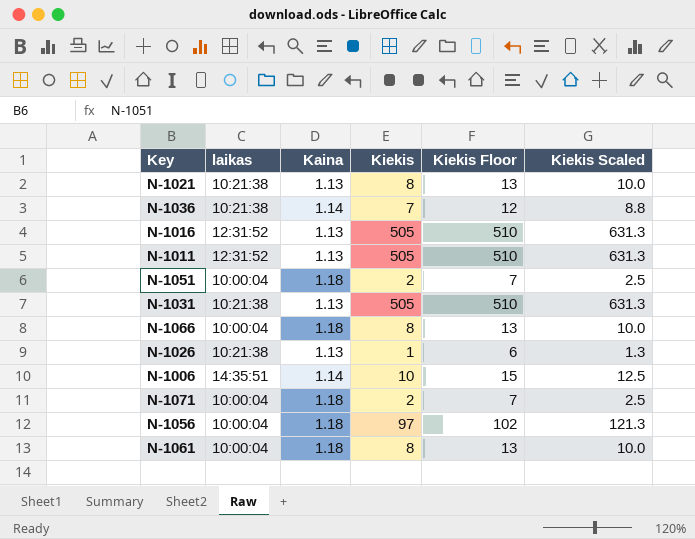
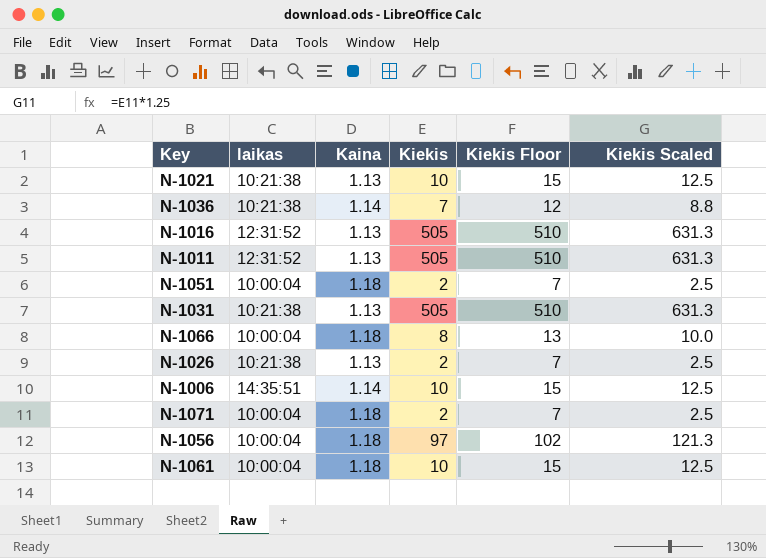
N-1021 | Kiekis: 8 -> 10
N-1021 | Kiekis Floor: 13 -> 15
N-1021 | Kiekis Scaled: 10.0 -> 12.5
N-1026 | Kiekis: 1 -> 2
N-1026 | Kiekis Floor: 6 -> 7
N-1026 | Kiekis Scaled: 1.3 -> 2.5
N-1061 | Kiekis: 8 -> 10
N-1061 | Kiekis Floor: 13 -> 15
N-1061 | Kiekis Scaled: 10.0 -> 12.5

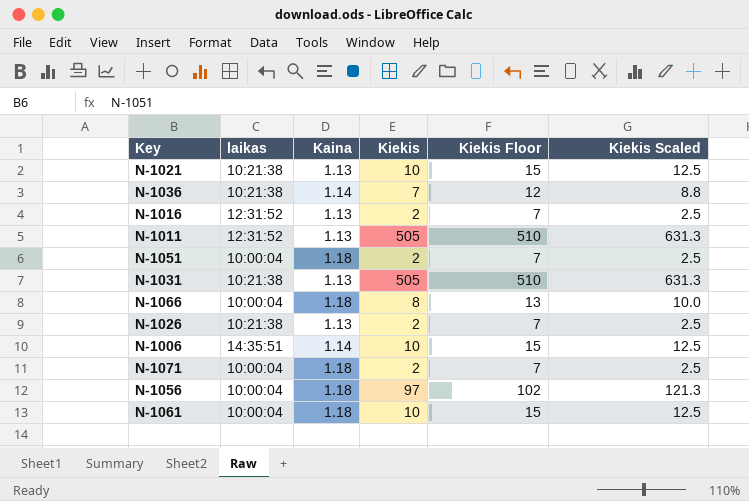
N-1016 | Kiekis: 505 -> 2
N-1016 | Kiekis Floor: 510 -> 7
N-1016 | Kiekis Scaled: 631.3 -> 2.5

